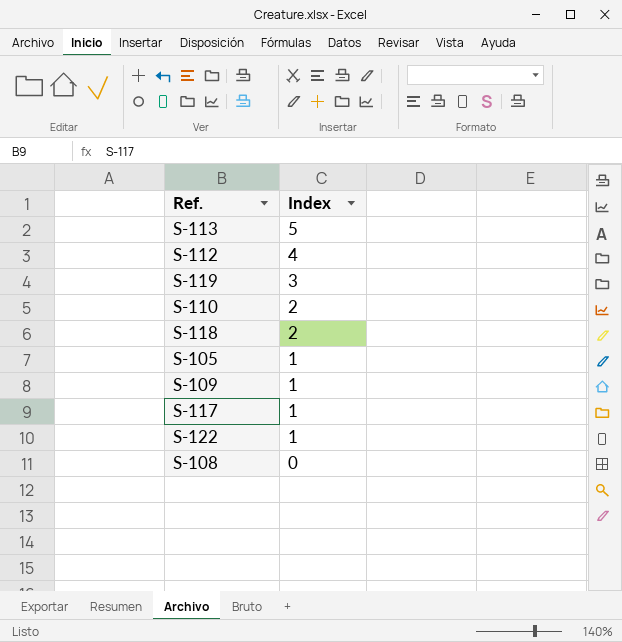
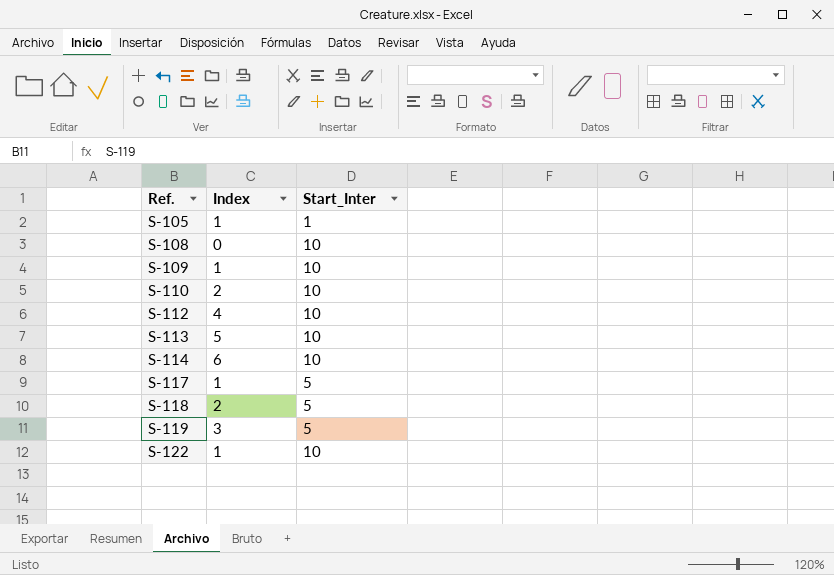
row order: Index descending -> Ref. ascending
column Start_Inter | position: none -> 3
row S-114: none -> 6 | 10

